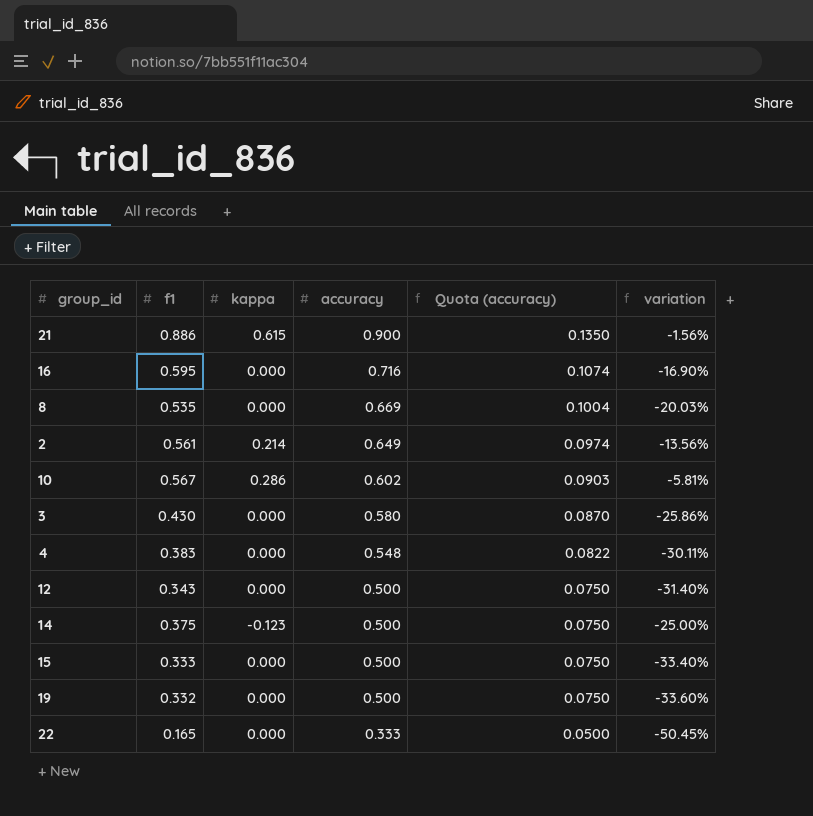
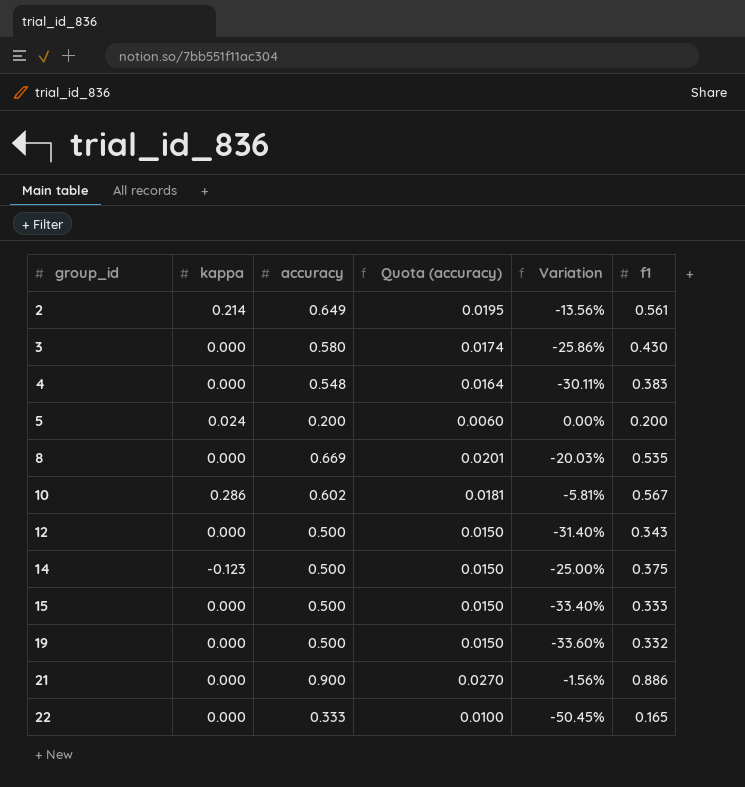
row order: accuracy descending -> group_id ascending
column Quota (accuracy) | formula: [accuracy] * 0.15 -> [accuracy] * 0.03
column name: variation -> Variation
column f1 | position: 2 -> 6
row 16: 0.595 | 0.000 | 0.716 | 0.1074 | -16.90% -> none
row 5: none -> 0.024 | 0.200 | 0.0060 | 0.00% | 0.200
21 | kappa: 0.615 -> 0.000

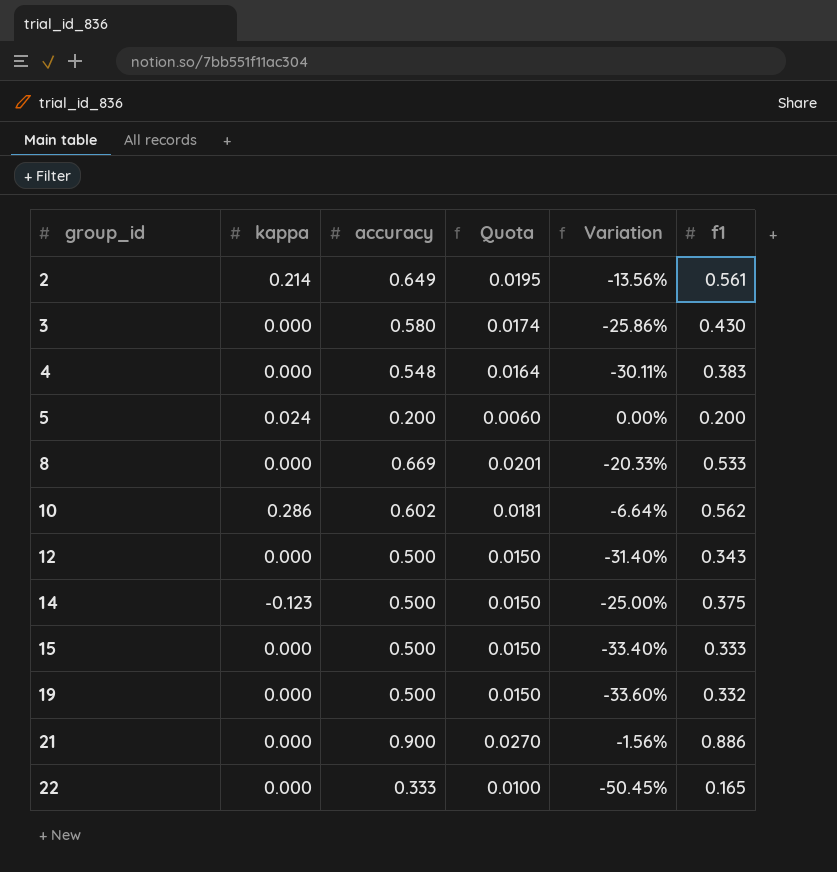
column name: Quota (accuracy) -> Quota
8 | Variation: -20.03% -> -20.33%
8 | f1: 0.535 -> 0.533
10 | Variation: -5.81% -> -6.64%
10 | f1: 0.567 -> 0.562

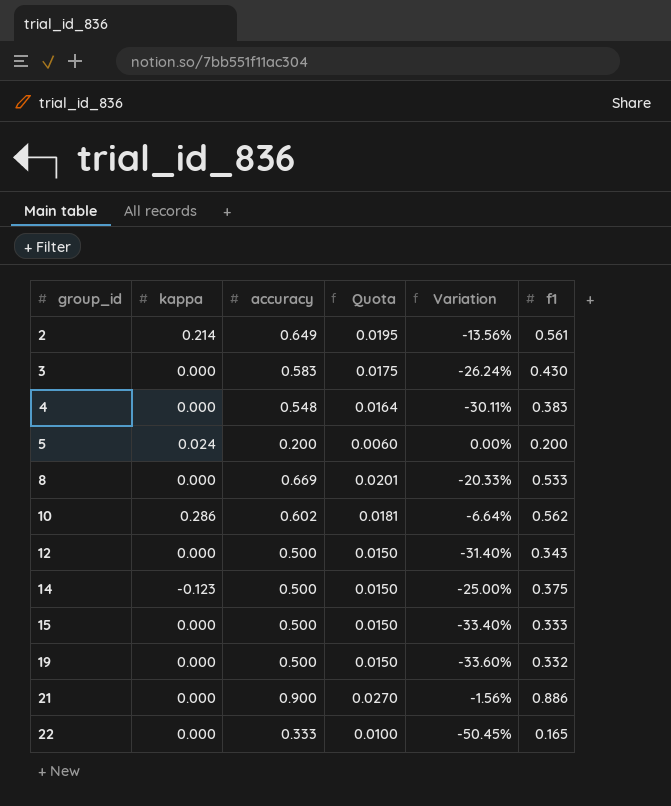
3 | accuracy: 0.580 -> 0.583
3 | Quota: 0.0174 -> 0.0175
3 | Variation: -25.86% -> -26.24%

